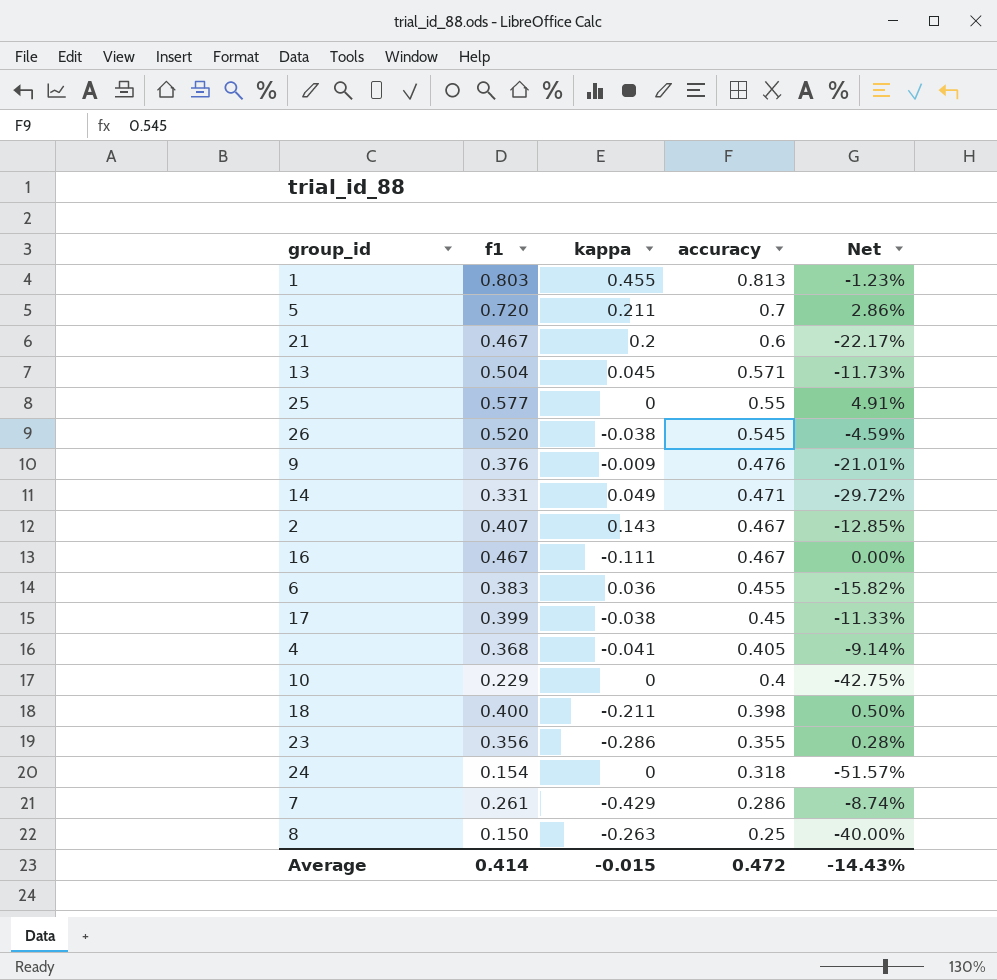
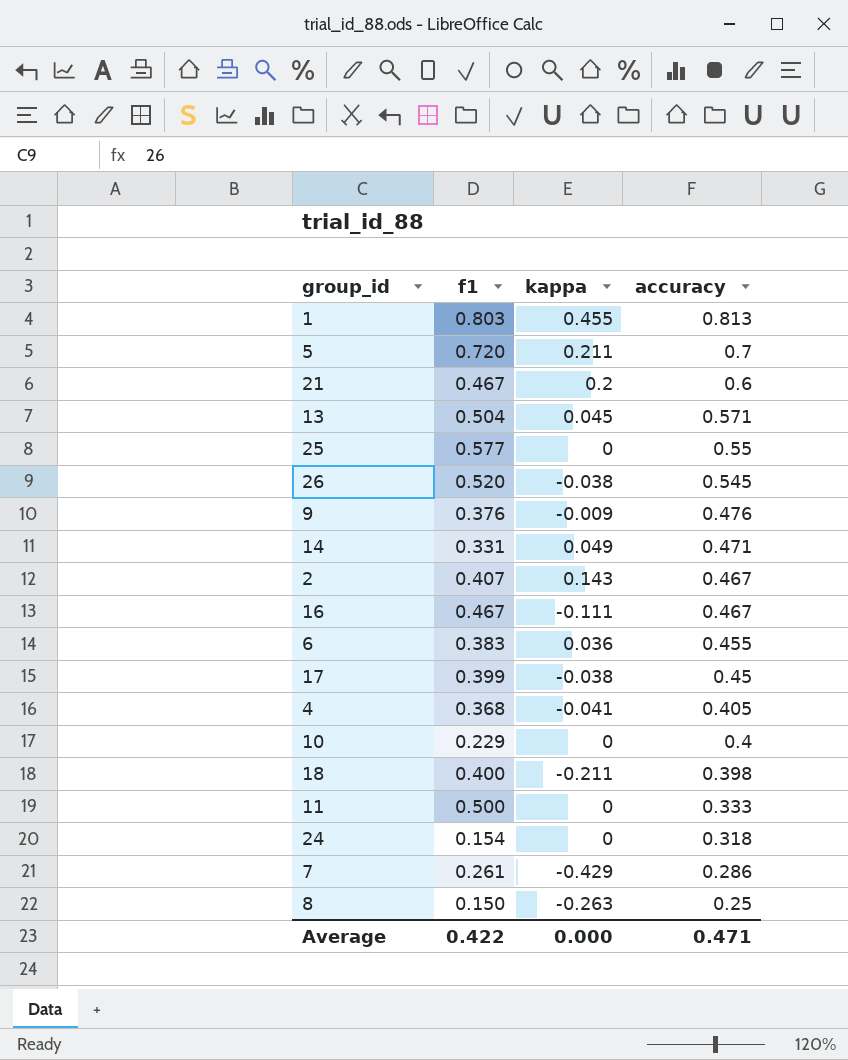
column Net | formula: ([f1] - [accuracy]) / [accuracy] -> none
row 23: 0.356 | -0.286 | 0.355 | 0.28% -> none
row 11: none -> 0.500 | 0 | 0.333
Average | f1: 0.414 -> 0.422
Average | kappa: -0.015 -> 0.000
Average | accuracy: 0.472 -> 0.471

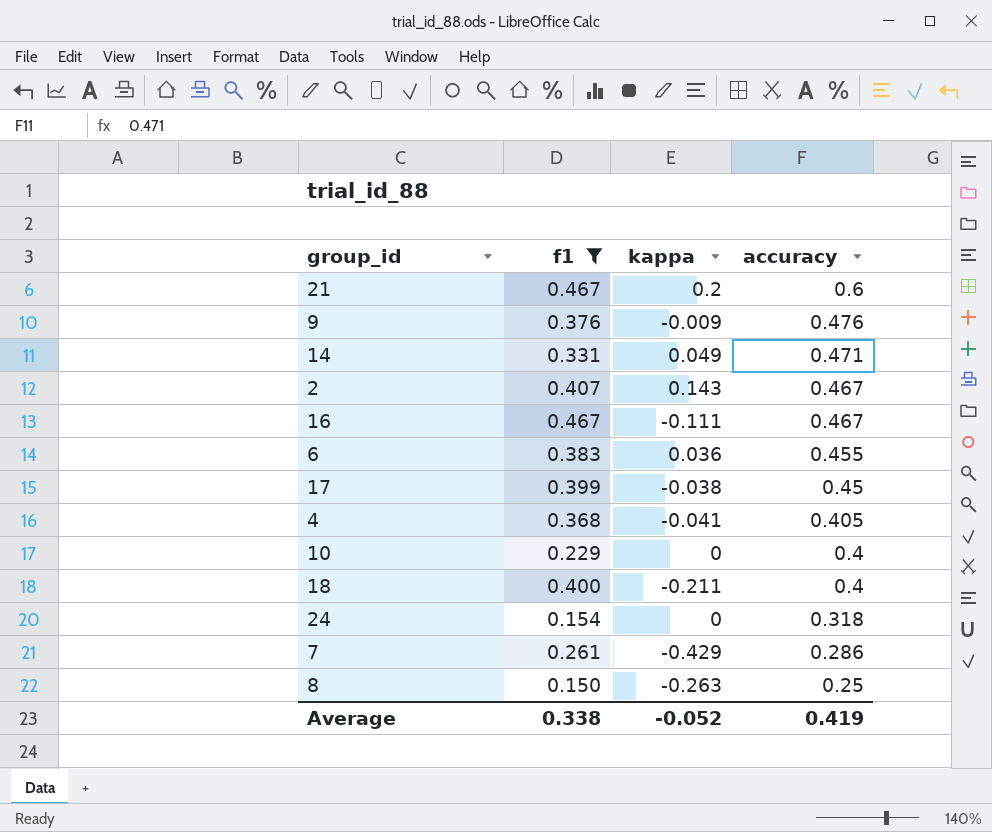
filter: none -> f1 <= 0.467
18 | accuracy: 0.398 -> 0.4
Average | f1: 0.422 -> 0.338
Average | kappa: 0.000 -> -0.052
Average | accuracy: 0.471 -> 0.419

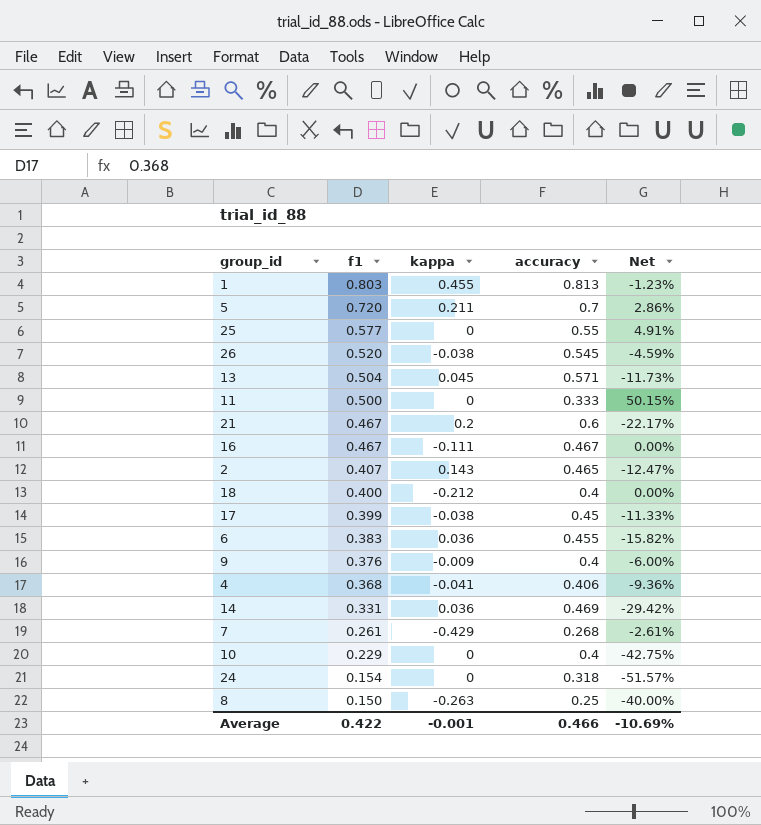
filter: f1 <= 0.467 -> none
row order: accuracy descending -> f1 descending
column Net | formula: none -> ([f1] - [accuracy]) / [accuracy]
2 | accuracy: 0.467 -> 0.465
18 | kappa: -0.211 -> -0.212
9 | accuracy: 0.476 -> 0.4
4 | accuracy: 0.405 -> 0.406
14 | kappa: 0.049 -> 0.036
14 | accuracy: 0.471 -> 0.469
7 | accuracy: 0.286 -> 0.268
Average | f1: 0.338 -> 0.422
Average | kappa: -0.052 -> -0.001
Average | accuracy: 0.419 -> 0.466

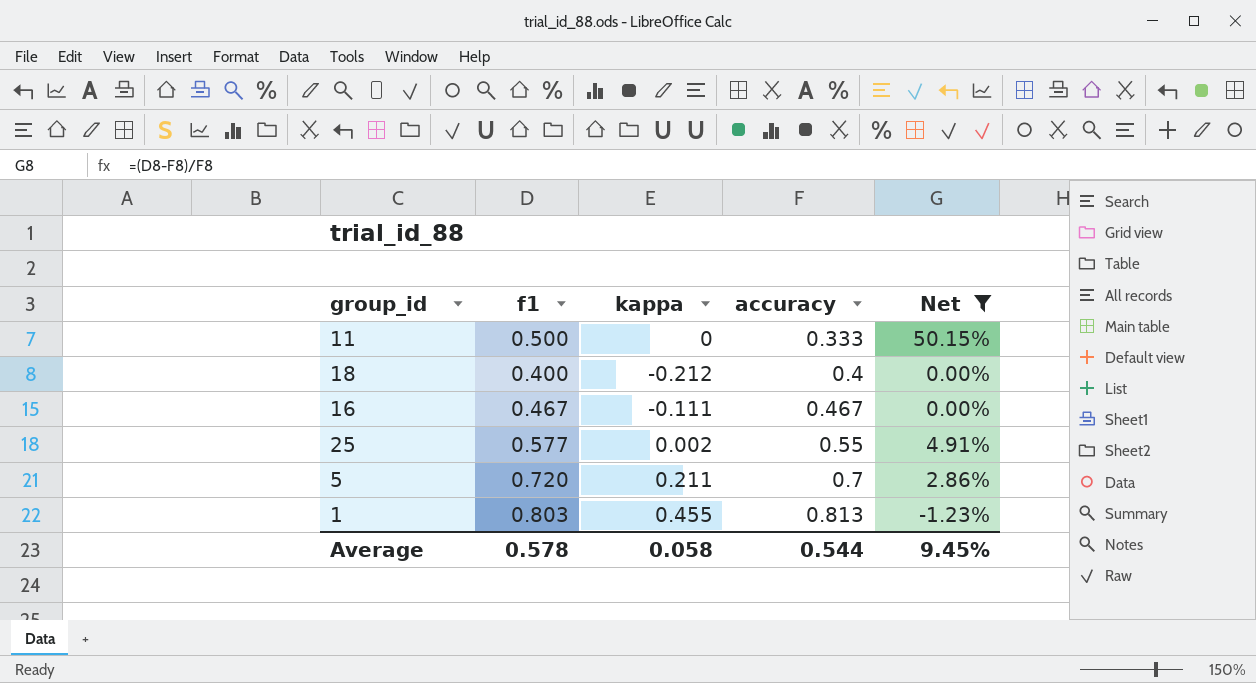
filter: none -> Net >= -1.23%
row order: f1 descending -> accuracy ascending
25 | kappa: 0 -> 0.002
Average | f1: 0.422 -> 0.578
Average | kappa: -0.001 -> 0.058
Average | accuracy: 0.466 -> 0.544
Average | Net: -10.69% -> 9.45%

